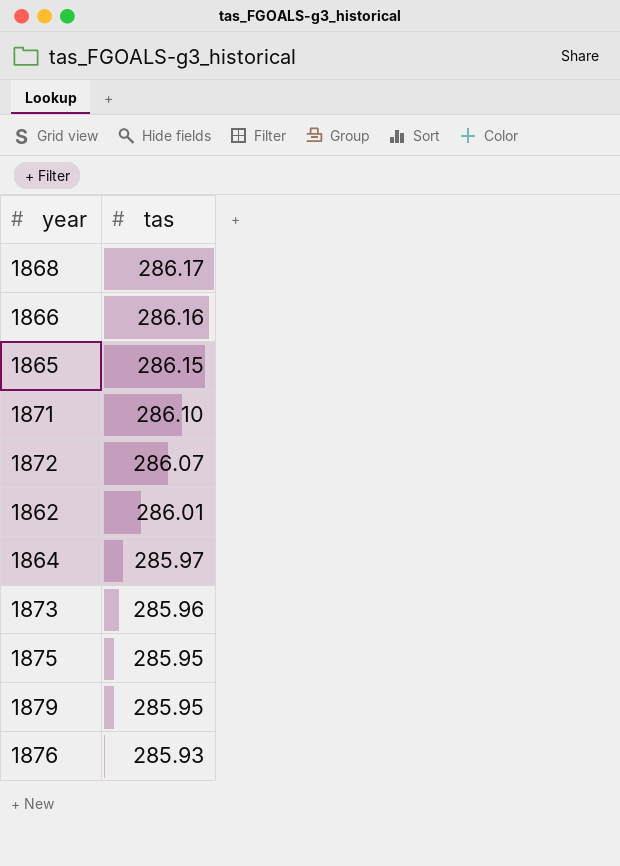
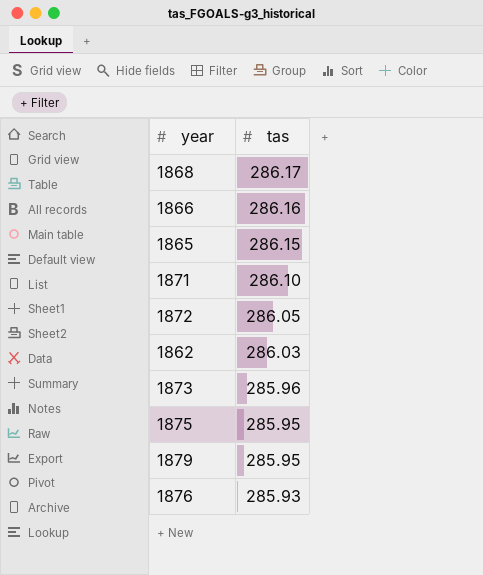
row 1864: 285.97 -> none
1872 | tas: 286.07 -> 286.05
1862 | tas: 286.01 -> 286.03

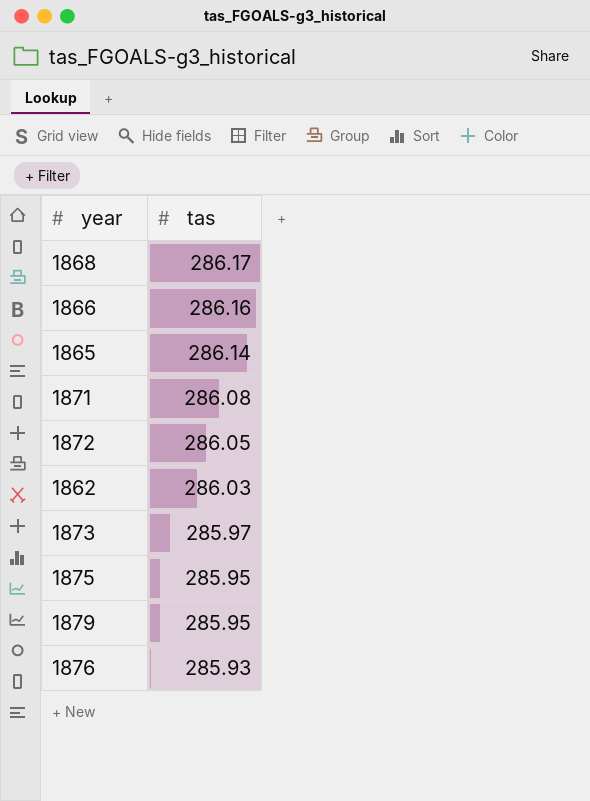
1865 | tas: 286.15 -> 286.14
1871 | tas: 286.10 -> 286.08
1873 | tas: 285.96 -> 285.97

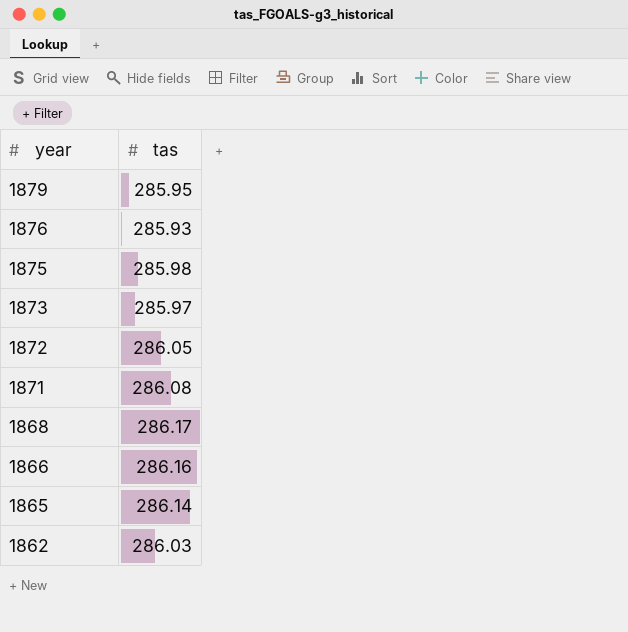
row order: tas descending -> year descending
1875 | tas: 285.95 -> 285.98

